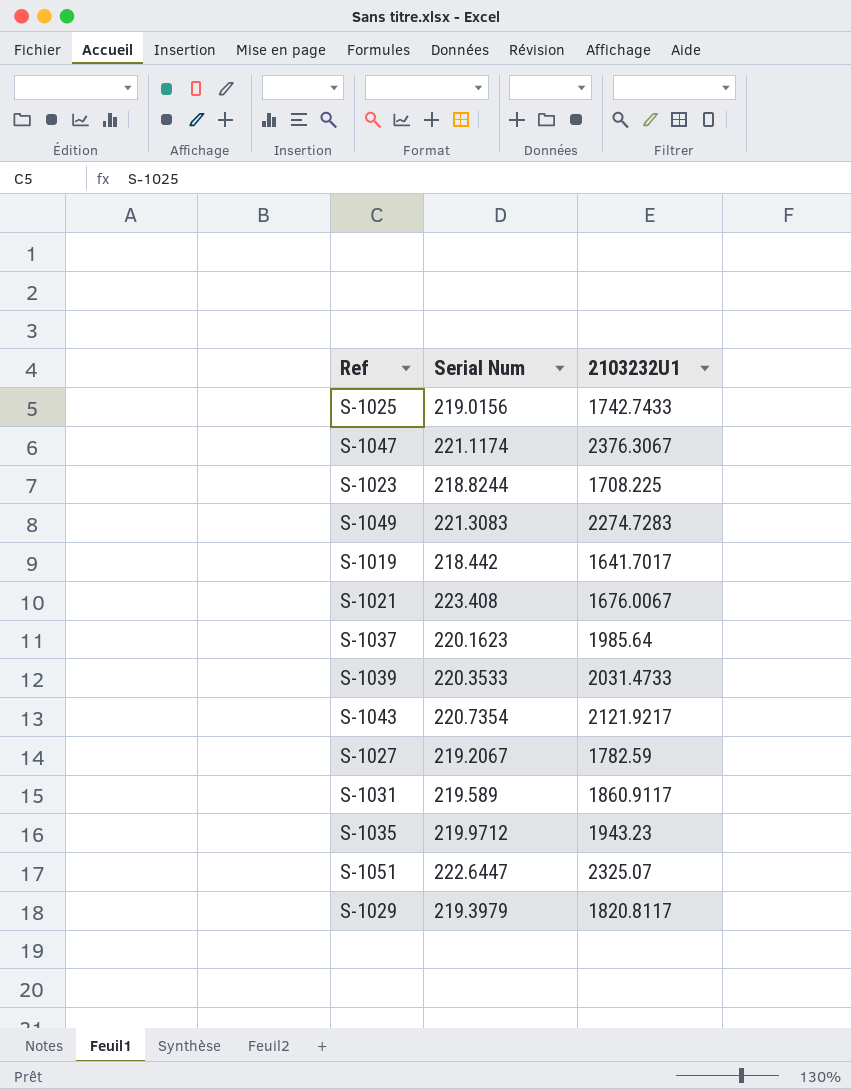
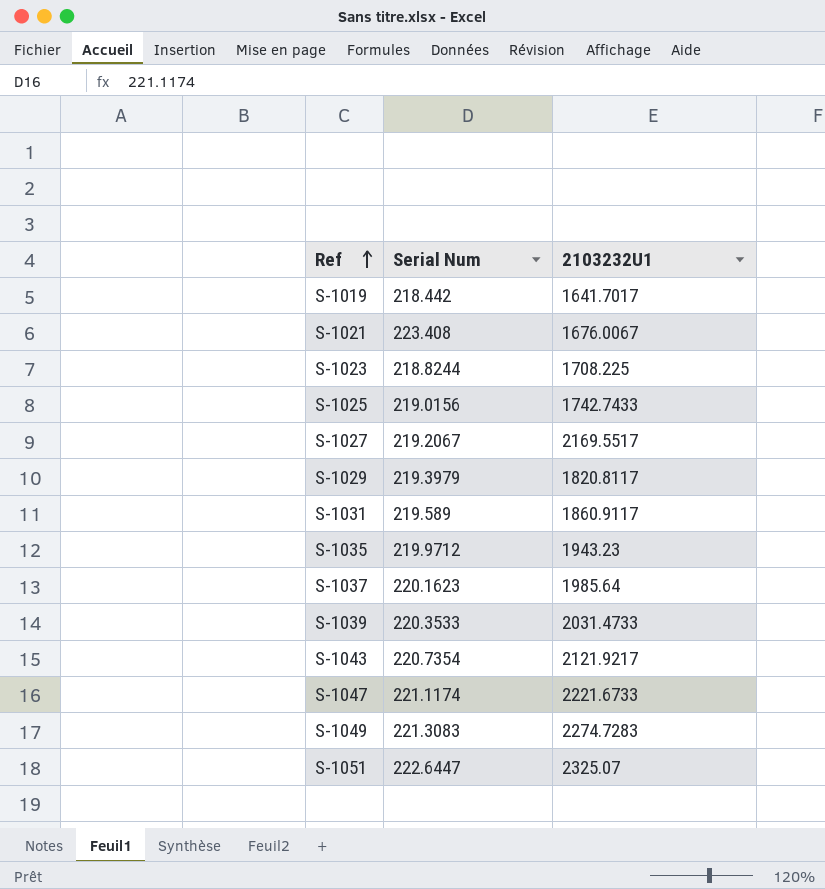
row order: none -> Ref ascending
S-1027 | 2103232U1: 1782.59 -> 2169.5517
S-1047 | 2103232U1: 2376.3067 -> 2221.6733

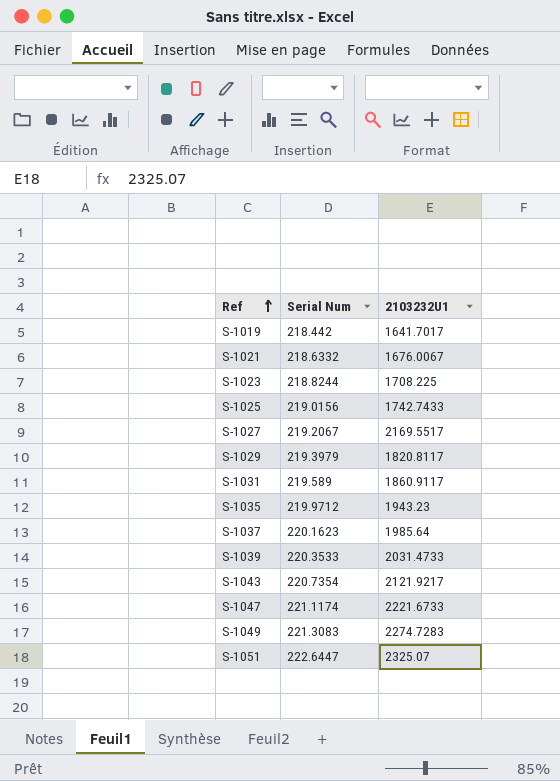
S-1021 | Serial Num: 223.408 -> 218.6332

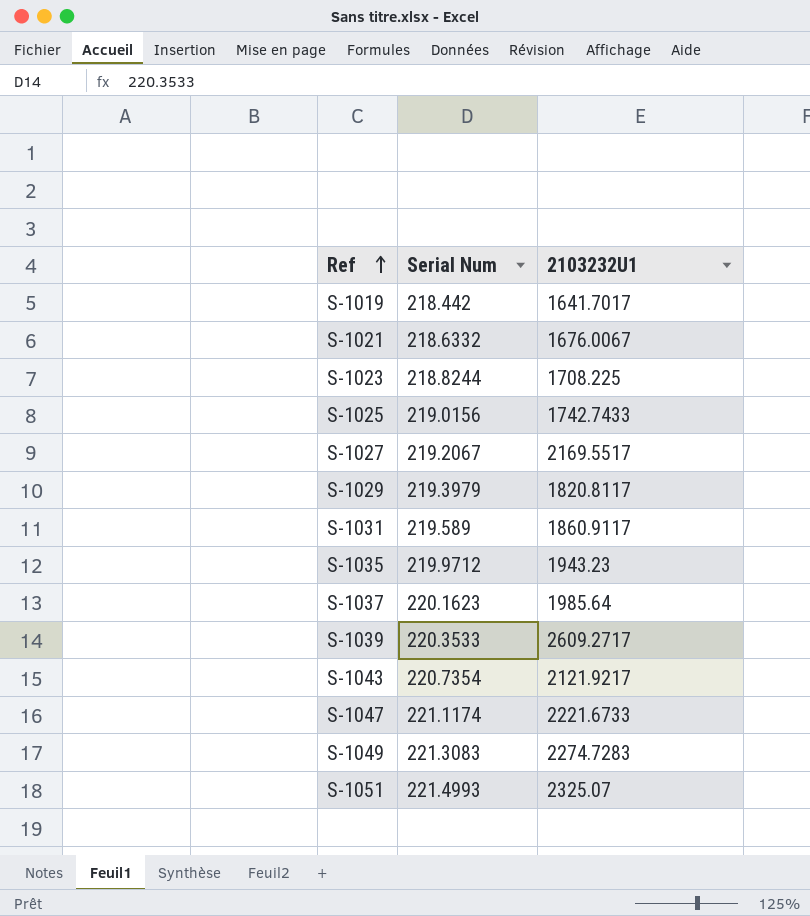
S-1039 | 2103232U1: 2031.4733 -> 2609.2717
S-1051 | Serial Num: 222.6447 -> 221.4993

